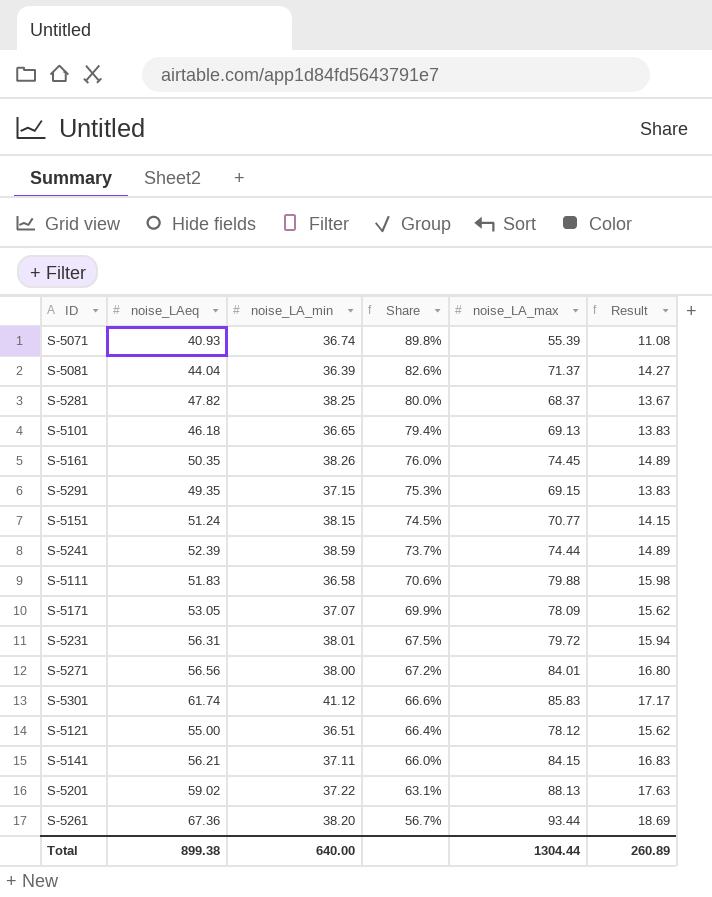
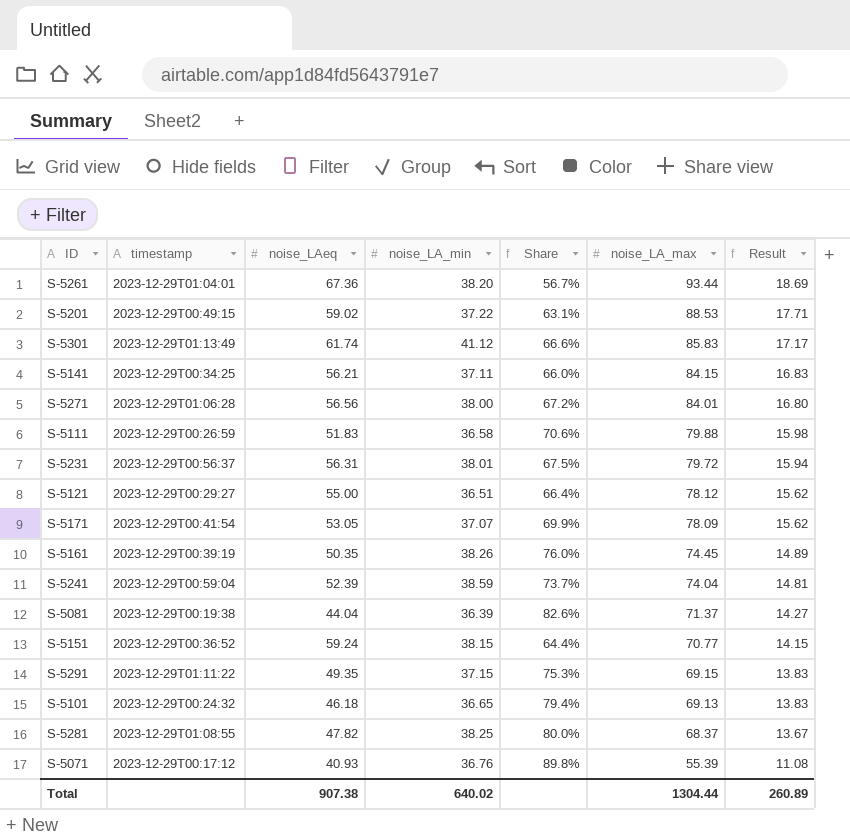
row order: Share descending -> noise_LA_max descending
column timestamp | position: none -> 2
S-5201 | noise_LA_max: 88.13 -> 88.53
S-5201 | Result: 17.63 -> 17.71
S-5241 | noise_LA_max: 74.44 -> 74.04
S-5241 | Result: 14.89 -> 14.81
S-5151 | noise_LAeq: 51.24 -> 59.24
S-5151 | Share: 74.5% -> 64.4%
S-5071 | noise_LA_min: 36.74 -> 36.76
Total | noise_LAeq: 899.38 -> 907.38
Total | noise_LA_min: 640.00 -> 640.02

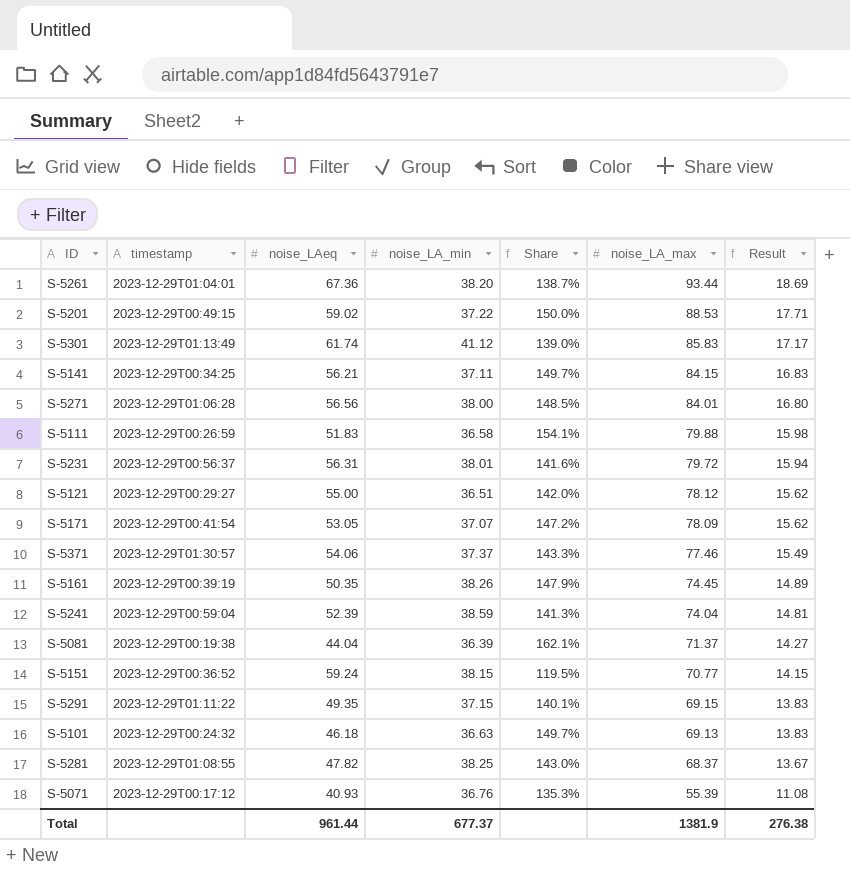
column Share | formula: [noise_LA_min] / [noise_LAeq] -> [noise_LA_max] / [noise_LAeq]
row S-5371: none -> 2023-12-29T01:30:57 | 54.06 | 37.37 | 143.3% | 77.46 | 15.49
S-5101 | noise_LA_min: 36.65 -> 36.63
Total | noise_LAeq: 907.38 -> 961.44
Total | noise_LA_min: 640.02 -> 677.37
Total | noise_LA_max: 1304.44 -> 1381.9
Total | Result: 260.89 -> 276.38

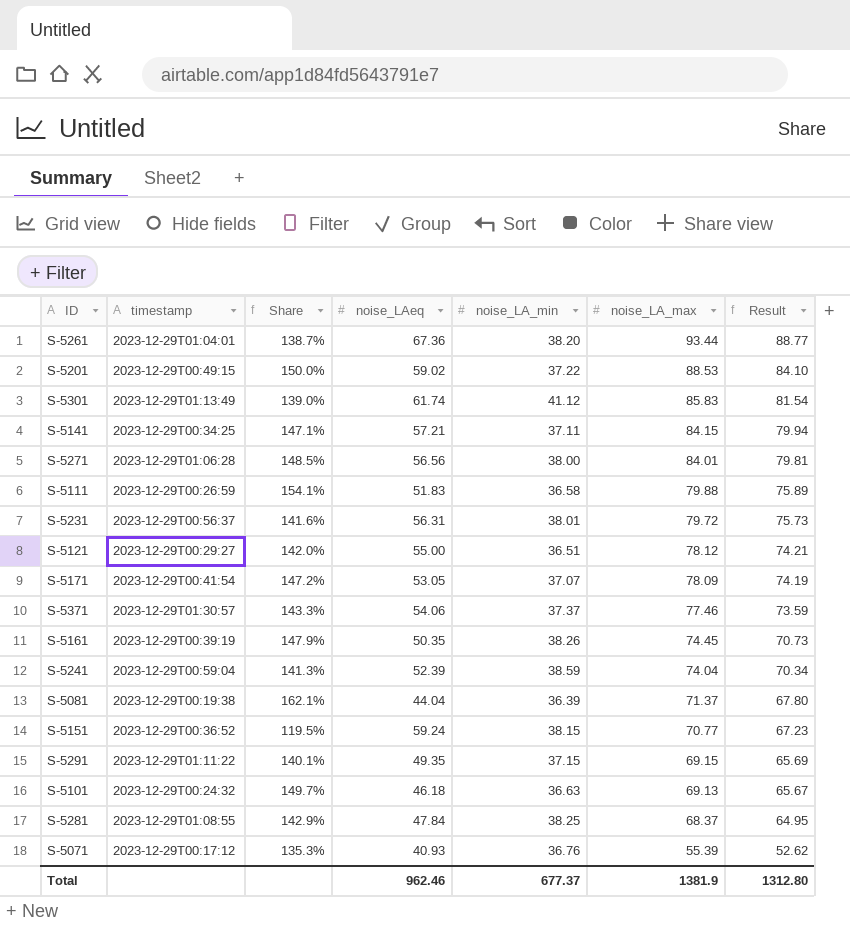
column Share | position: 5 -> 3
column Result | formula: [noise_LA_max] * 0.2 -> [noise_LA_max] * 0.95
S-5141 | Share: 149.7% -> 147.1%
S-5141 | noise_LAeq: 56.21 -> 57.21
S-5281 | Share: 143.0% -> 142.9%
S-5281 | noise_LAeq: 47.82 -> 47.84
Total | noise_LAeq: 961.44 -> 962.46
Total | Result: 276.38 -> 1312.80

